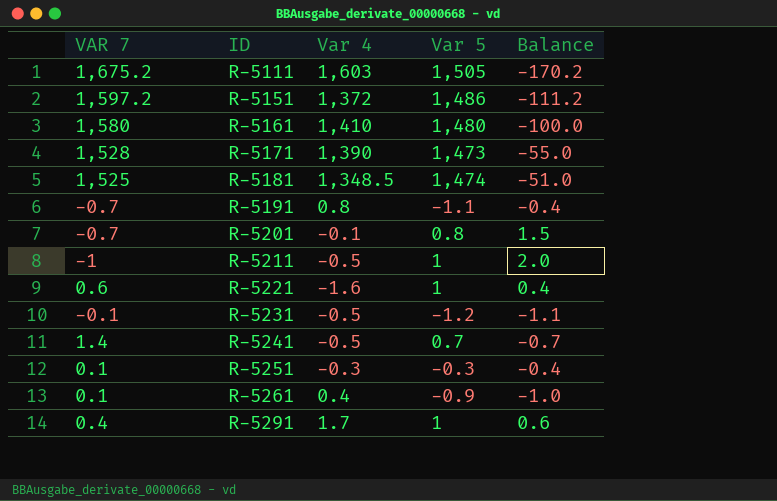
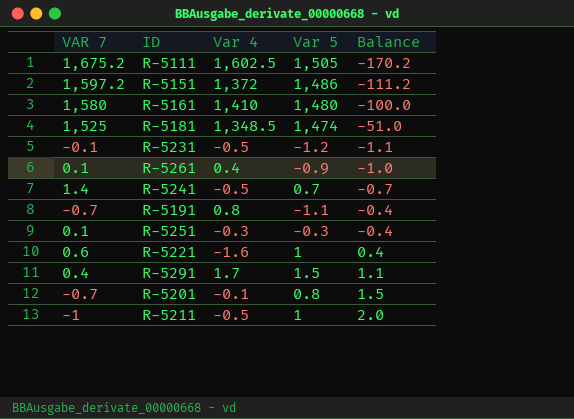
row order: ID ascending -> Balance ascending
row R-5171: 1,528 | 1,390 | 1,473 | -55.0 -> none
R-5111 | Var 4: 1,603 -> 1,602.5
R-5291 | Var 5: 1 -> 1.5
R-5291 | Balance: 0.6 -> 1.1

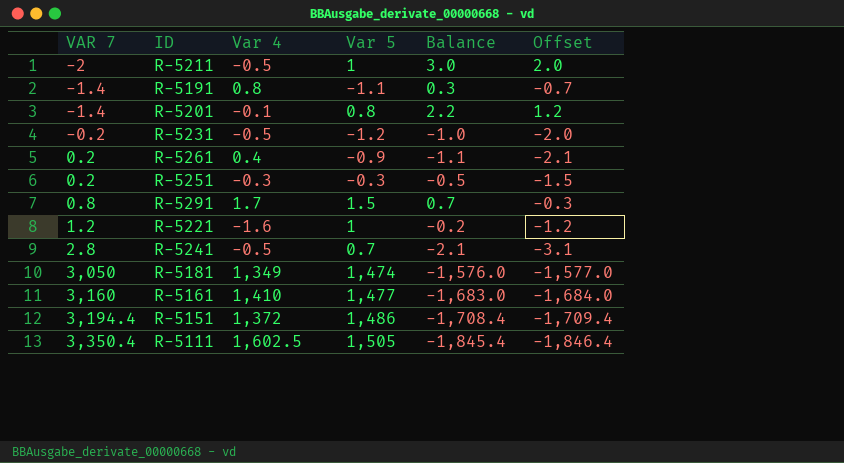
row order: Balance ascending -> VAR 7 ascending
column Offset | formula: none -> [Balance] - 1
R-5211 | VAR 7: -1 -> -2
R-5211 | Balance: 2.0 -> 3.0
R-5191 | VAR 7: -0.7 -> -1.4
R-5191 | Balance: -0.4 -> 0.3
R-5201 | VAR 7: -0.7 -> -1.4
R-5201 | Balance: 1.5 -> 2.2
R-5231 | VAR 7: -0.1 -> -0.2
R-5231 | Balance: -1.1 -> -1.0
R-5261 | VAR 7: 0.1 -> 0.2
R-5261 | Balance: -1.0 -> -1.1
R-5251 | VAR 7: 0.1 -> 0.2
R-5251 | Balance: -0.4 -> -0.5
R-5291 | VAR 7: 0.4 -> 0.8
R-5291 | Balance: 1.1 -> 0.7
R-5221 | VAR 7: 0.6 -> 1.2
R-5221 | Balance: 0.4 -> -0.2
R-5241 | VAR 7: 1.4 -> 2.8
R-5241 | Balance: -0.7 -> -2.1
R-5181 | VAR 7: 1,525 -> 3,050
R-5181 | Var 4: 1,348.5 -> 1,349
R-5181 | Balance: -51.0 -> -1,576.0
R-5161 | VAR 7: 1,580 -> 3,160
R-5161 | Var 5: 1,480 -> 1,477
R-5161 | Balance: -100.0 -> -1,683.0
R-5151 | VAR 7: 1,597.2 -> 3,194.4
R-5151 | Balance: -111.2 -> -1,708.4
R-5111 | VAR 7: 1,675.2 -> 3,350.4
R-5111 | Balance: -170.2 -> -1,845.4

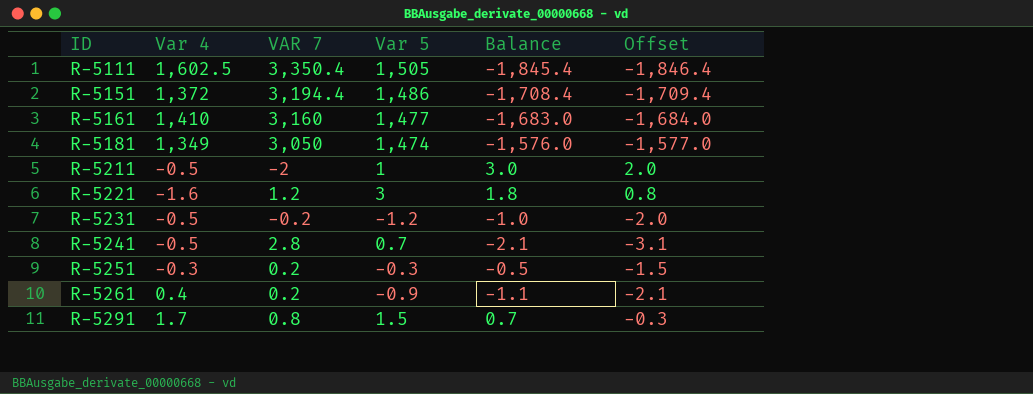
row order: VAR 7 ascending -> ID ascending
column VAR 7 | position: 1 -> 3
row R-5191: -1.4 | 0.8 | -1.1 | 0.3 | -0.7 -> none
row R-5201: -1.4 | -0.1 | 0.8 | 2.2 | 1.2 -> none
R-5221 | Var 5: 1 -> 3
R-5221 | Balance: -0.2 -> 1.8
R-5221 | Offset: -1.2 -> 0.8

